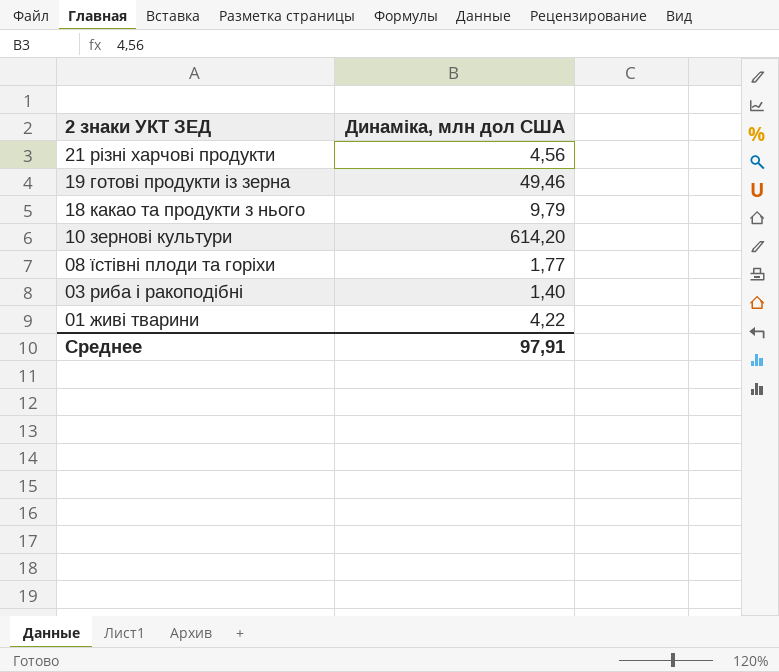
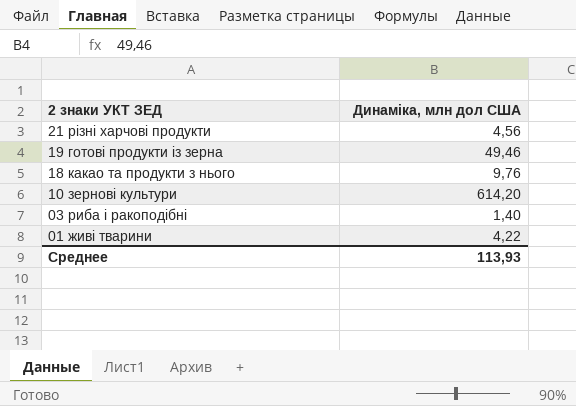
row 08 їстівнi плоди та горiхи: 1,77 -> none
18 какао та продукти з нього | Динаміка, млн дол США: 9,79 -> 9,76
Среднее | Динаміка, млн дол США: 97,91 -> 113,93

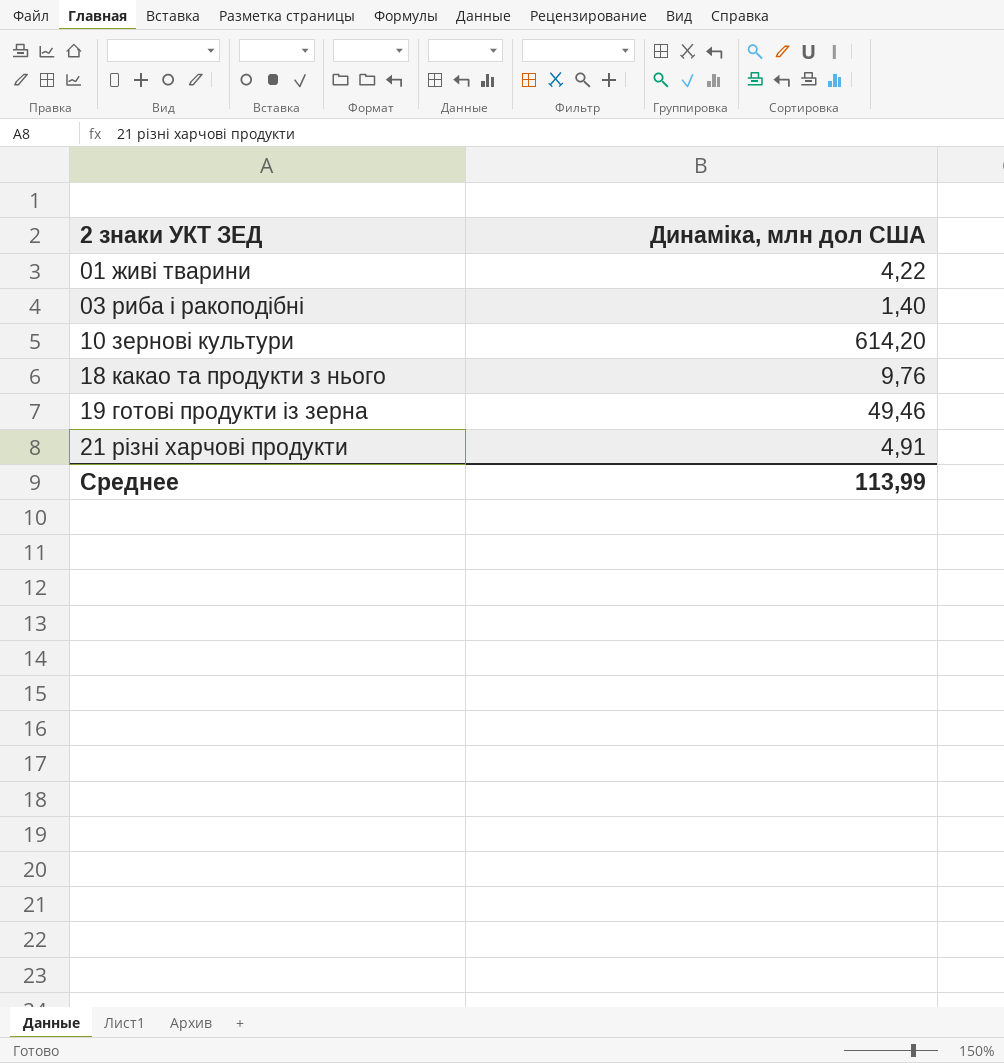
row order: 2 знаки УКТ ЗЕД descending -> 2 знаки УКТ ЗЕД ascending
21 різнi харчовi продукти | Динаміка, млн дол США: 4,56 -> 4,91
Среднее | Динаміка, млн дол США: 113,93 -> 113,99

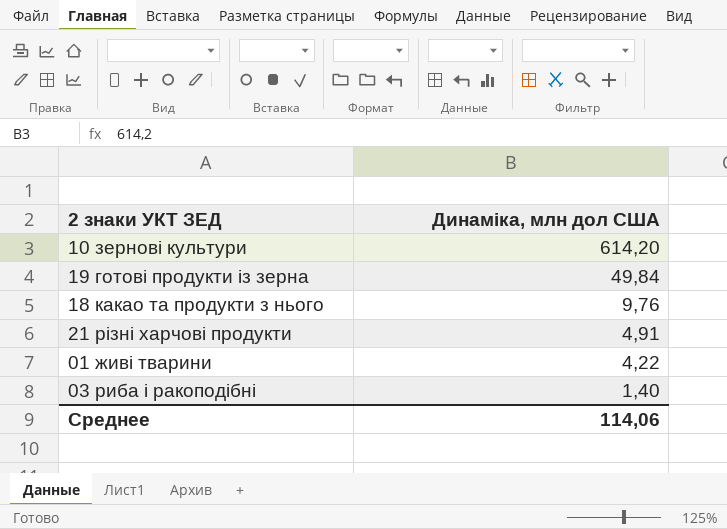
row order: 2 знаки УКТ ЗЕД ascending -> Динаміка, млн дол США descending
19 готові продукти із зерна | Динаміка, млн дол США: 49,46 -> 49,84
Среднее | Динаміка, млн дол США: 113,99 -> 114,06

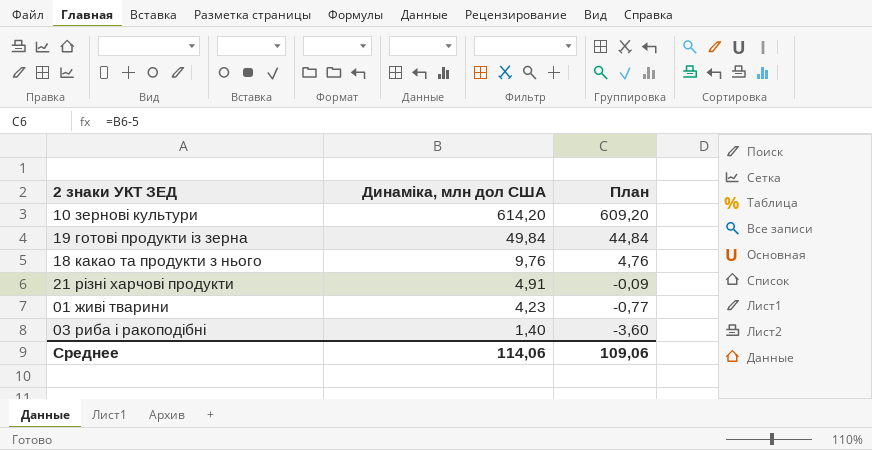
column План | formula: none -> [Динаміка, млн дол США] - 5
01 живi тварини | Динаміка, млн дол США: 4,22 -> 4,23

